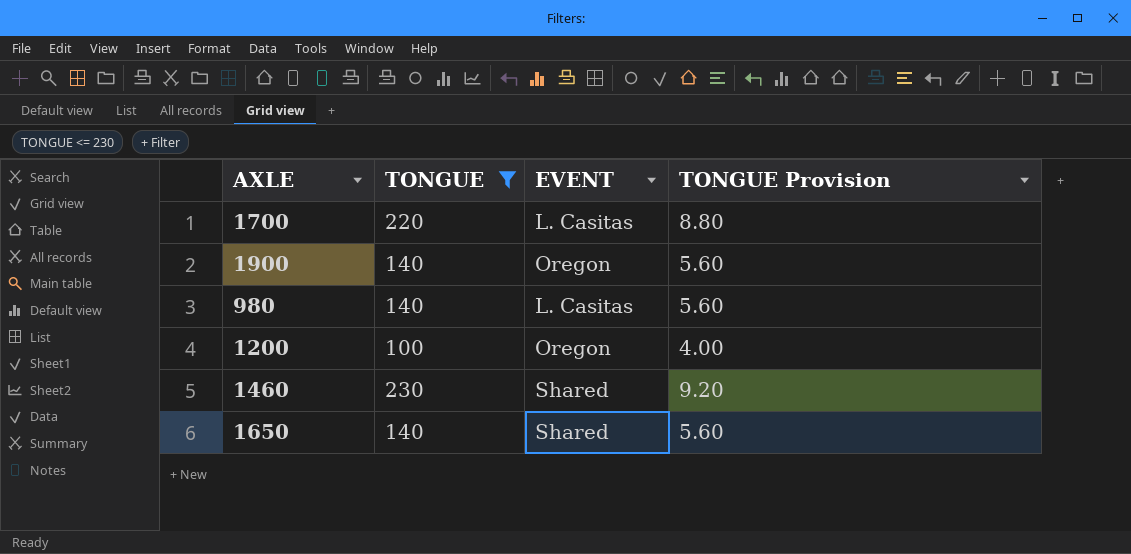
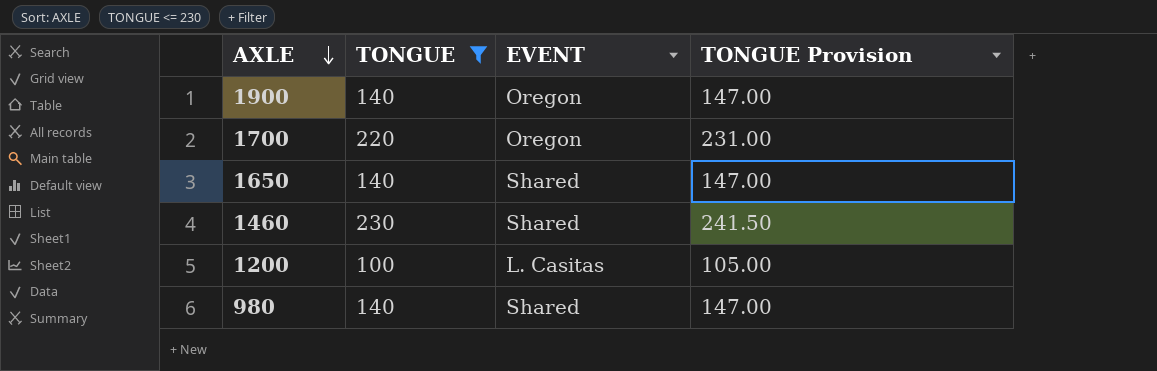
row order: none -> AXLE descending
column TONGUE Provision | formula: [TONGUE] * 0.04 -> [TONGUE] * 1.05
1700 | EVENT: L. Casitas -> Oregon
1200 | EVENT: Oregon -> L. Casitas
980 | EVENT: L. Casitas -> Shared

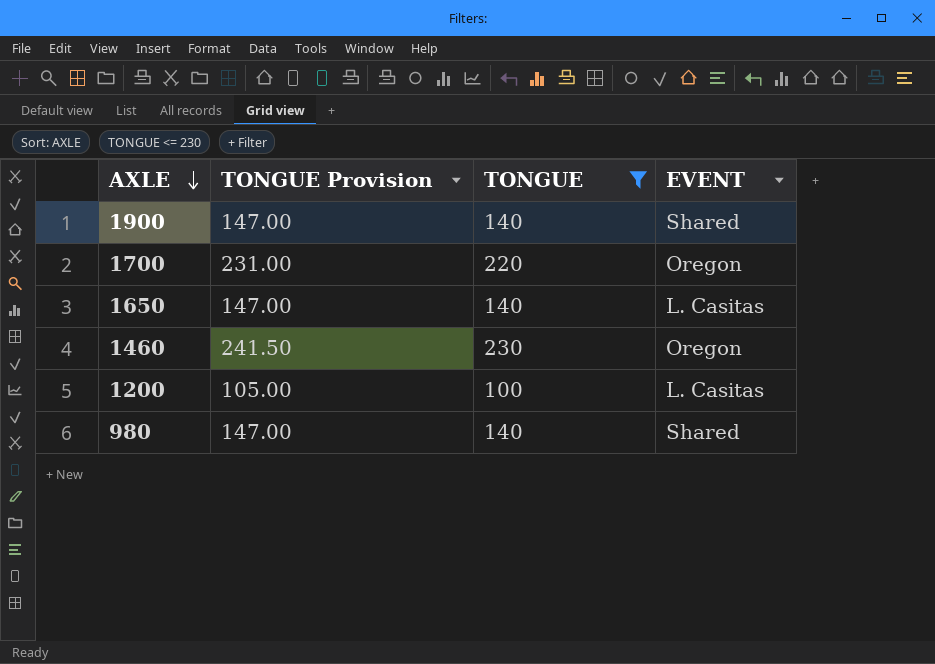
column TONGUE Provision | position: 4 -> 2
1900 | EVENT: Oregon -> Shared
1650 | EVENT: Shared -> L. Casitas
1460 | EVENT: Shared -> Oregon

